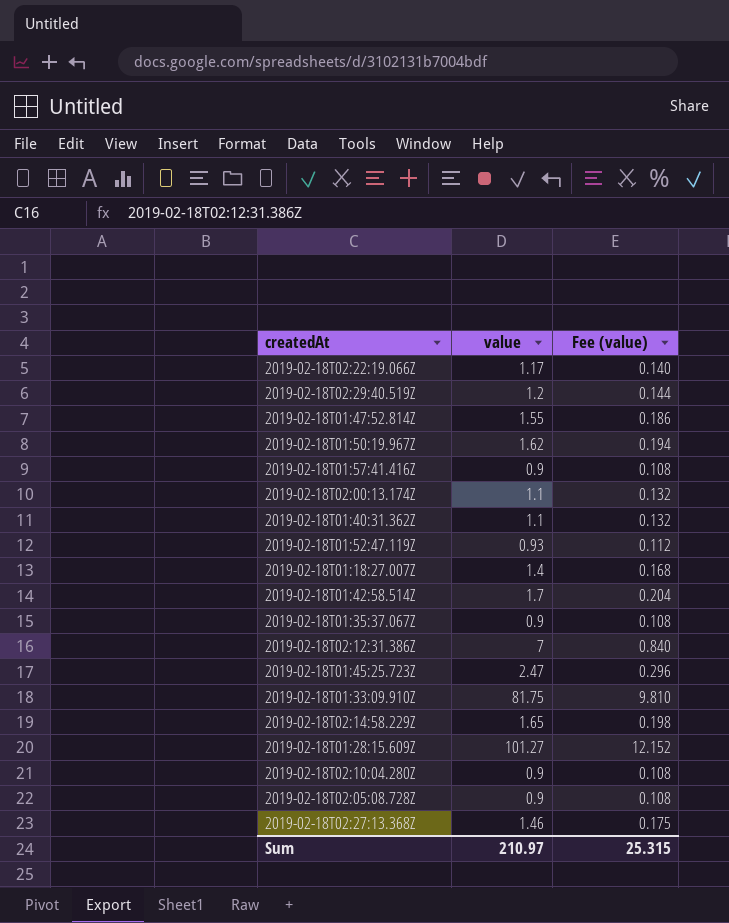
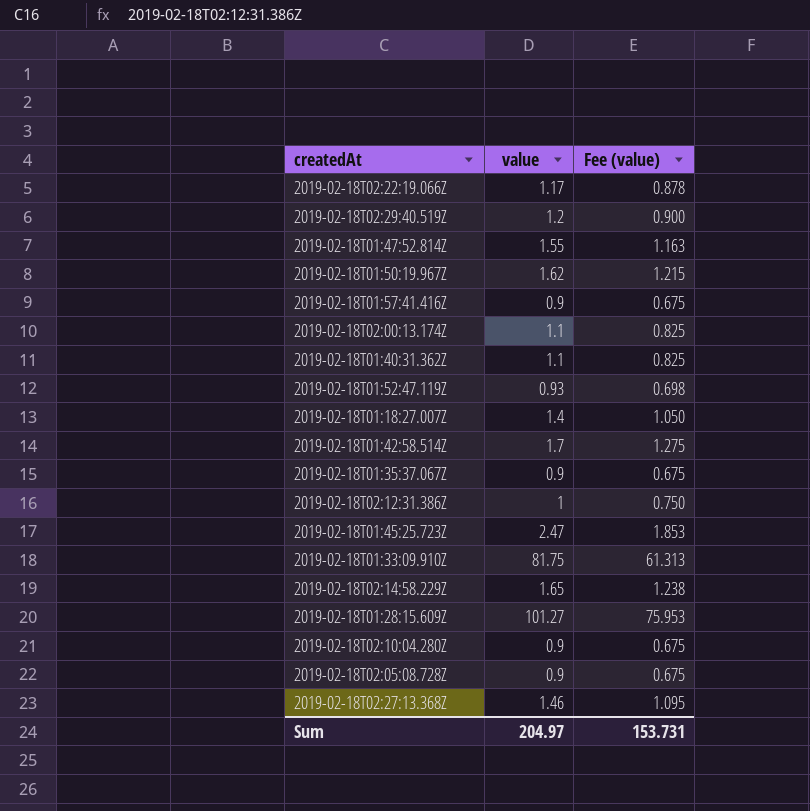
column Fee (value) | formula: [value] * 0.12 -> [value] * 0.75
2019-02-18T02:12:31.386Z | value: 7 -> 1
Sum | value: 210.97 -> 204.97
Sum | Fee (value): 25.315 -> 153.731

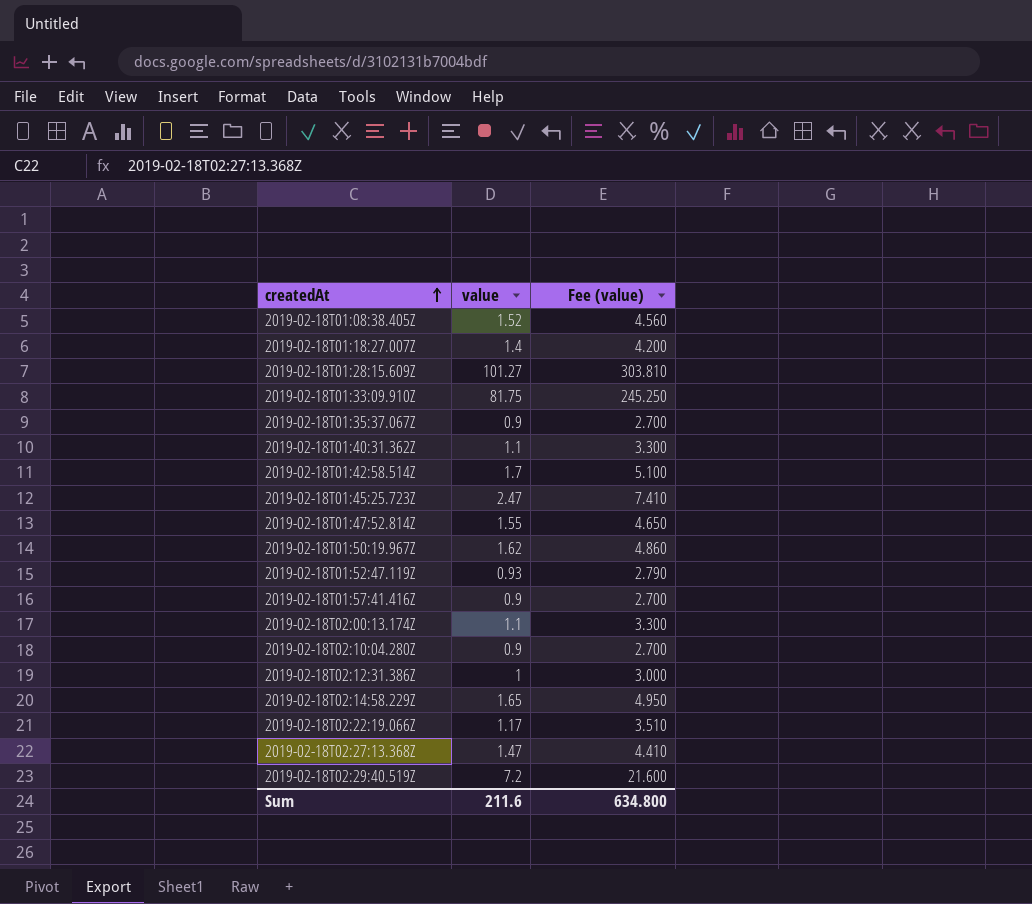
row order: none -> createdAt ascending
column Fee (value) | formula: [value] * 0.75 -> [value] * 3
row 2019-02-18T02:05:08.728Z: 0.9 | 0.675 -> none
row 2019-02-18T01:08:38.405Z: none -> 1.52 | 4.560
2019-02-18T02:27:13.368Z | value: 1.46 -> 1.47
2019-02-18T02:29:40.519Z | value: 1.2 -> 7.2
Sum | value: 204.97 -> 211.6
Sum | Fee (value): 153.731 -> 634.800

